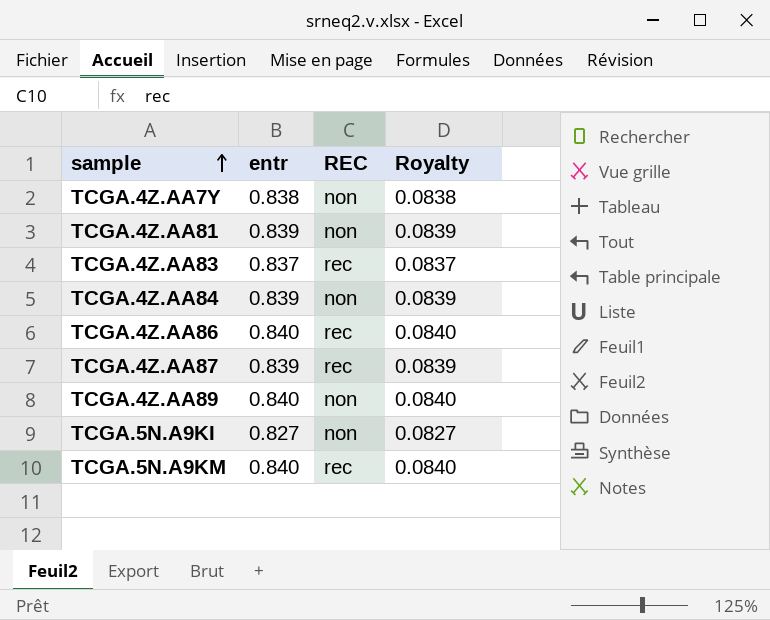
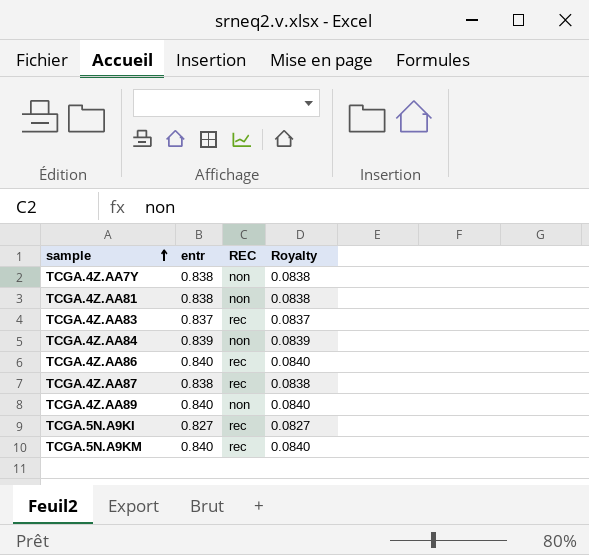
TCGA.4Z.AA81 | entr: 0.839 -> 0.838
TCGA.4Z.AA81 | Royalty: 0.0839 -> 0.0838
TCGA.4Z.AA87 | entr: 0.839 -> 0.838
TCGA.4Z.AA87 | Royalty: 0.0839 -> 0.0838
TCGA.5N.A9KI | REC: non -> rec

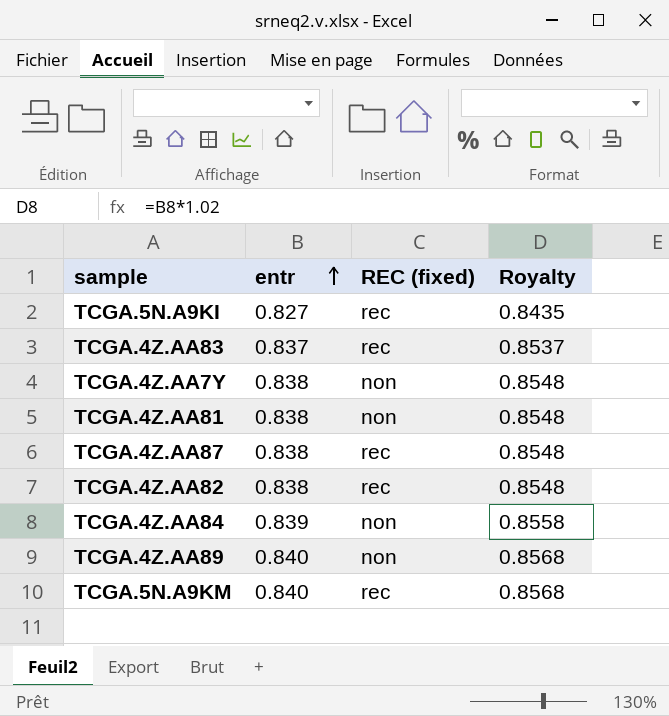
row order: sample ascending -> entr ascending
column name: REC -> REC (fixed)
column Royalty | formula: [entr] * 0.1 -> [entr] * 1.02
row TCGA.4Z.AA86: 0.840 | rec | 0.0840 -> none
row TCGA.4Z.AA82: none -> 0.838 | rec | 0.8548

